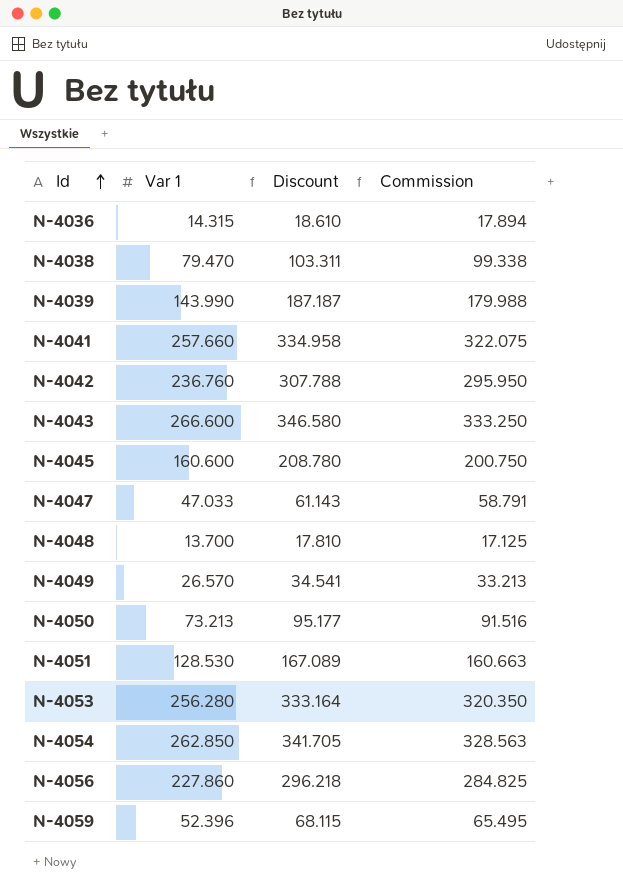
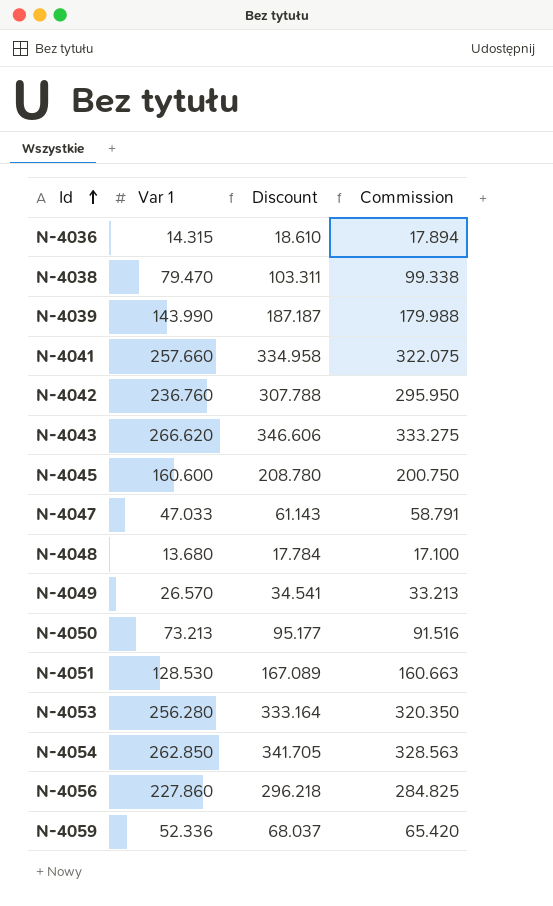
N-4043 | Var 1: 266.600 -> 266.620
N-4043 | Discount: 346.580 -> 346.606
N-4043 | Commission: 333.250 -> 333.275
N-4048 | Var 1: 13.700 -> 13.680
N-4048 | Discount: 17.810 -> 17.784
N-4048 | Commission: 17.125 -> 17.100
N-4059 | Var 1: 52.396 -> 52.336
N-4059 | Discount: 68.115 -> 68.037
N-4059 | Commission: 65.495 -> 65.420

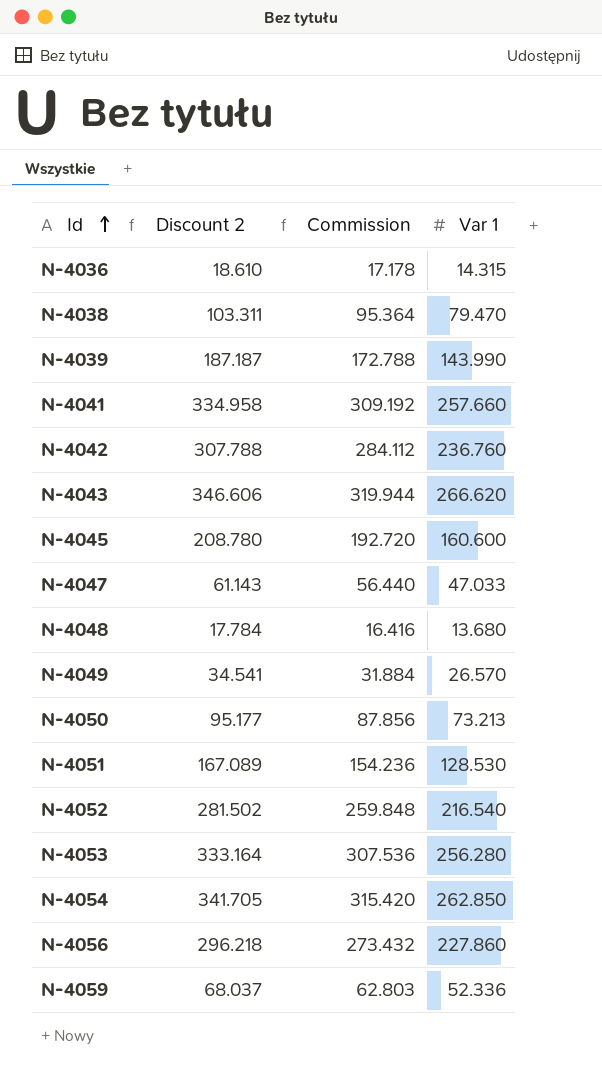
column name: Discount -> Discount 2
column Commission | formula: [Var 1] * 1.25 -> [Var 1] * 1.2
column Var 1 | position: 2 -> 4
row N-4052: none -> 281.502 | 259.848 | 216.540

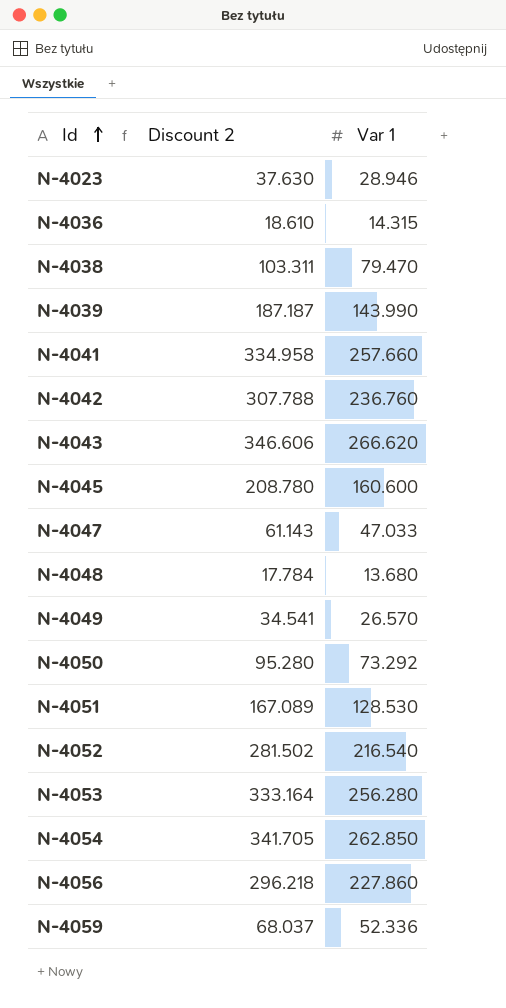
column Commission | formula: [Var 1] * 1.2 -> none
row N-4023: none -> 37.630 | 28.946
N-4050 | Discount 2: 95.177 -> 95.280
N-4050 | Var 1: 73.213 -> 73.292

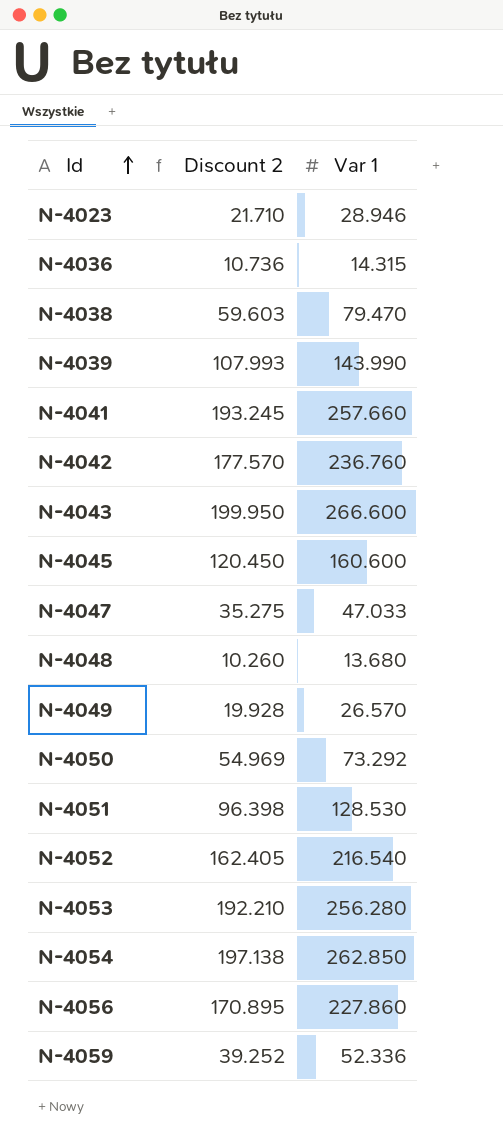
column Discount 2 | formula: [Var 1] * 1.3 -> [Var 1] * 0.75
N-4043 | Var 1: 266.620 -> 266.600

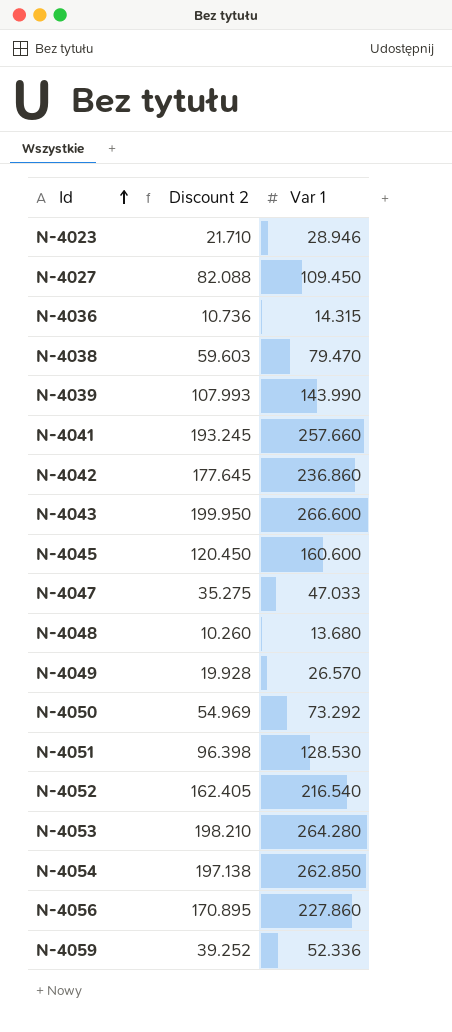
row N-4027: none -> 82.088 | 109.450
N-4042 | Discount 2: 177.570 -> 177.645
N-4042 | Var 1: 236.760 -> 236.860
N-4053 | Discount 2: 192.210 -> 198.210
N-4053 | Var 1: 256.280 -> 264.280

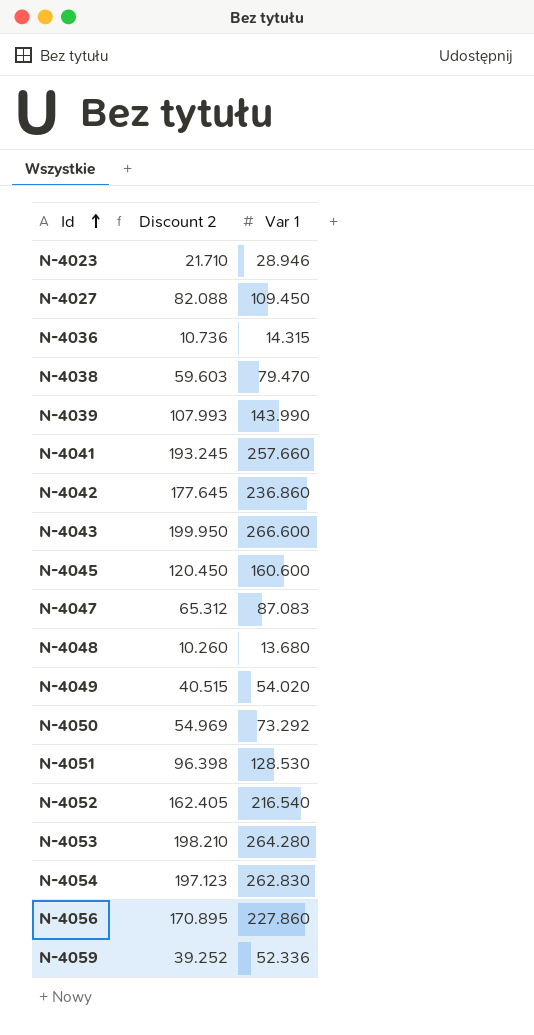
N-4047 | Discount 2: 35.275 -> 65.312
N-4047 | Var 1: 47.033 -> 87.083
N-4049 | Discount 2: 19.928 -> 40.515
N-4049 | Var 1: 26.570 -> 54.020
N-4054 | Discount 2: 197.138 -> 197.123
N-4054 | Var 1: 262.850 -> 262.830

